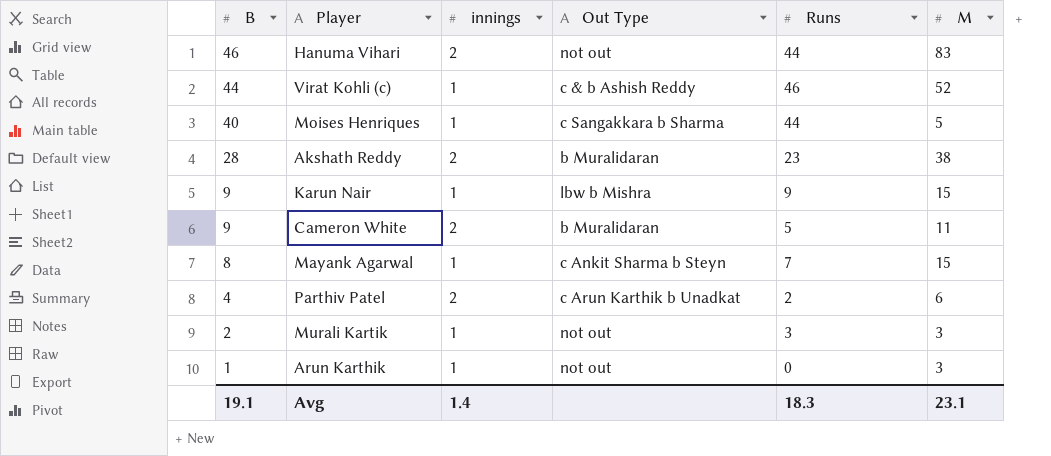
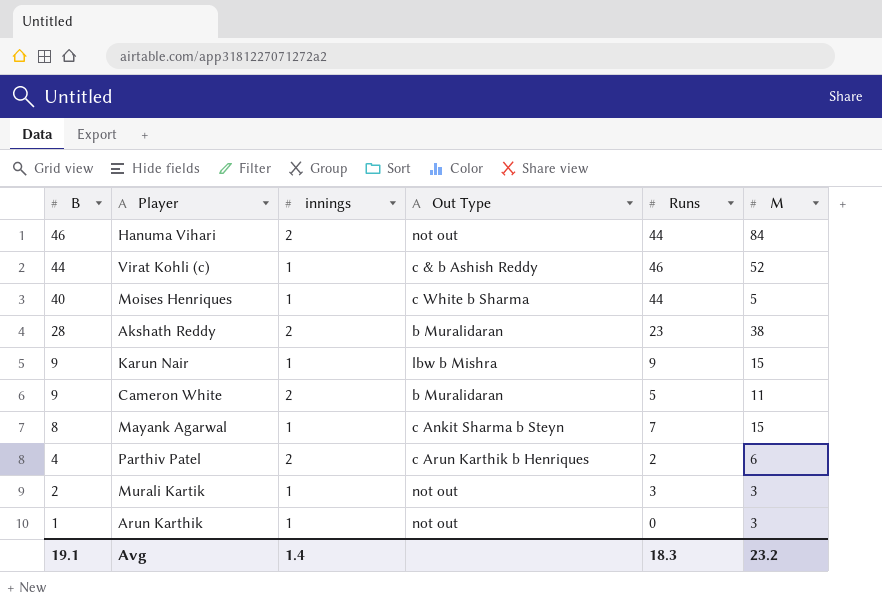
Hanuma Vihari | M: 83 -> 84
Moises Henriques | Out Type: c Sangakkara b Sharma -> c White b Sharma
Parthiv Patel | Out Type: c Arun Karthik b Unadkat -> c Arun Karthik b Henriques
Avg | M: 23.1 -> 23.2

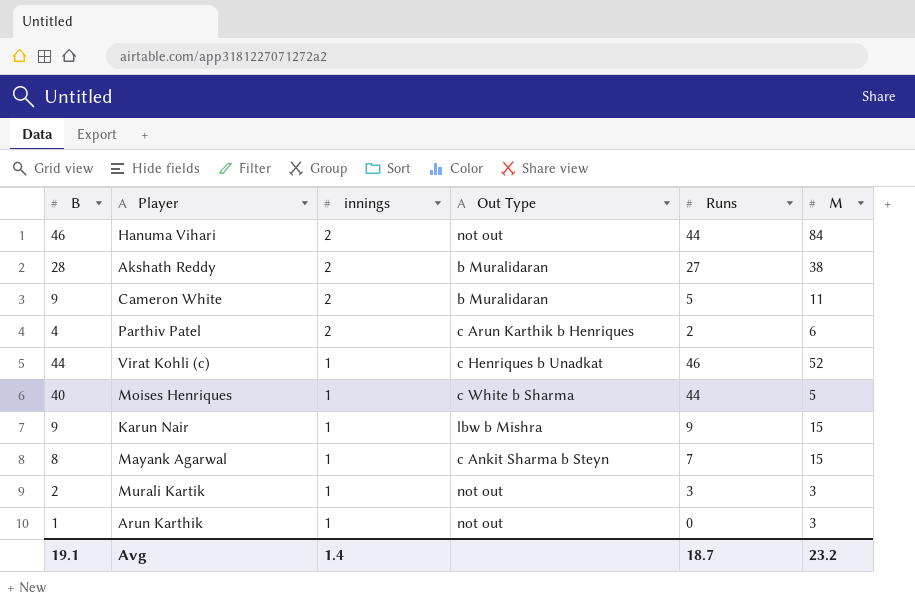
row order: B descending -> innings descending
Akshath Reddy | Runs: 23 -> 27
Virat Kohli (c) | Out Type: c & b Ashish Reddy -> c Henriques b Unadkat
Avg | Runs: 18.3 -> 18.7

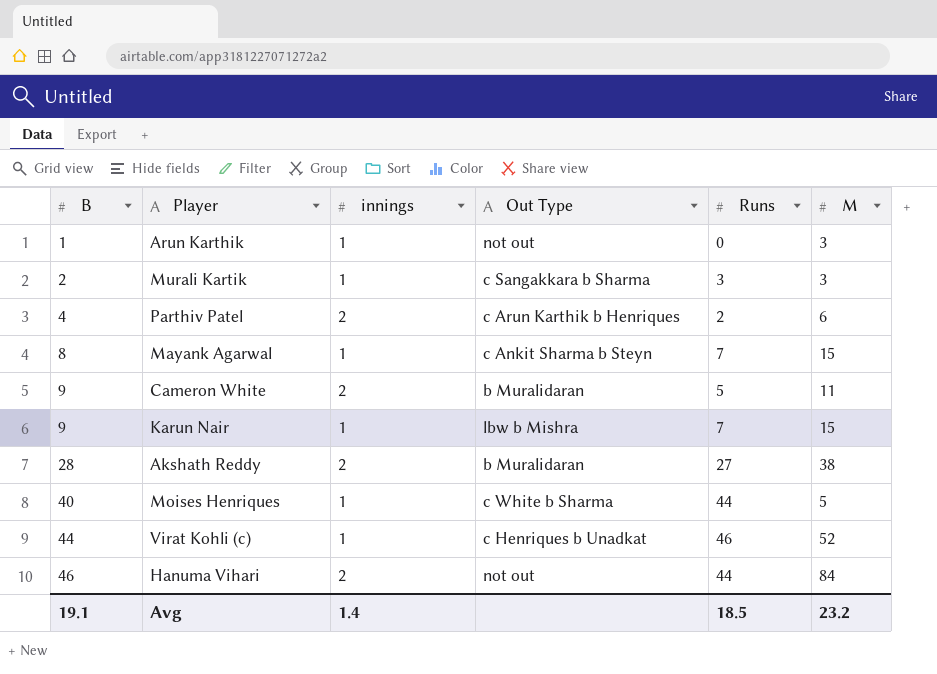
row order: innings descending -> B ascending
Murali Kartik | Out Type: not out -> c Sangakkara b Sharma
Karun Nair | Runs: 9 -> 7
Avg | Runs: 18.7 -> 18.5

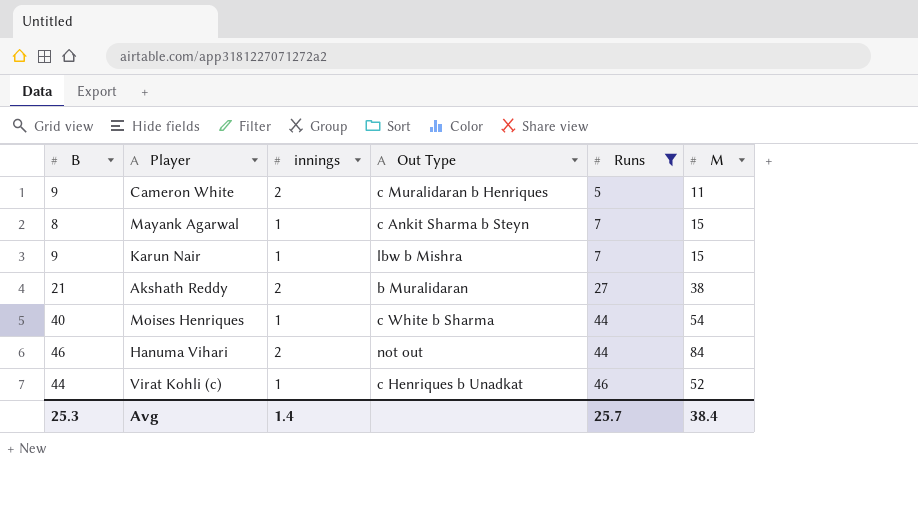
filter: none -> Runs >= 5
row order: B ascending -> Runs ascending
Cameron White | Out Type: b Muralidaran -> c Muralidaran b Henriques
Akshath Reddy | B: 28 -> 21
Moises Henriques | M: 5 -> 54
Avg | B: 19.1 -> 25.3
Avg | Runs: 18.5 -> 25.7
Avg | M: 23.2 -> 38.4

